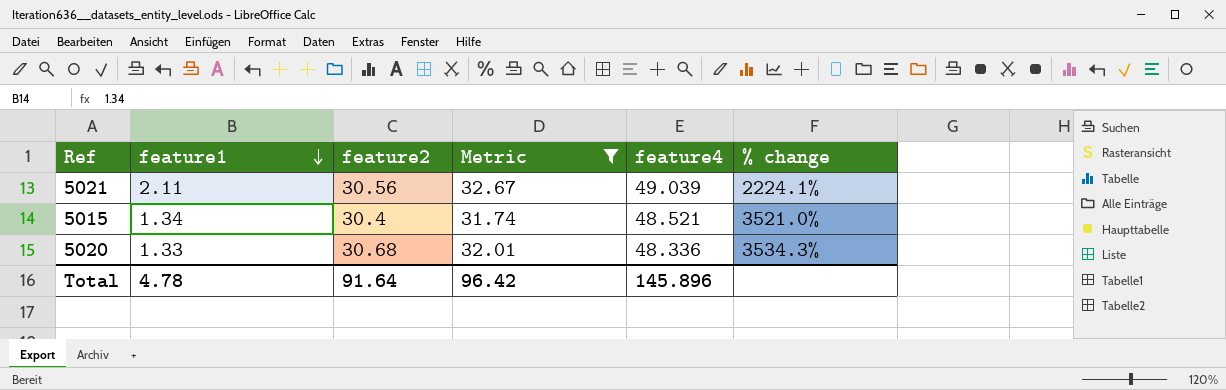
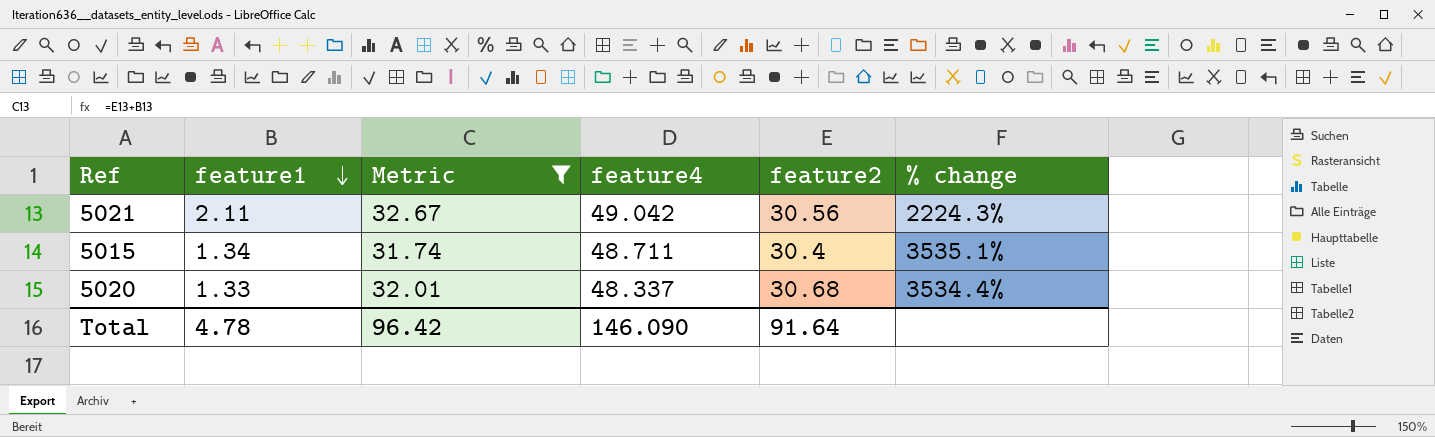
column feature2 | position: 3 -> 5
5021 | feature4: 49.039 -> 49.042
5021 | % change: 2224.1% -> 2224.3%
5015 | feature4: 48.521 -> 48.711
5015 | % change: 3521.0% -> 3535.1%
5020 | feature4: 48.336 -> 48.337
5020 | % change: 3534.3% -> 3534.4%
Total | feature4: 145.896 -> 146.090

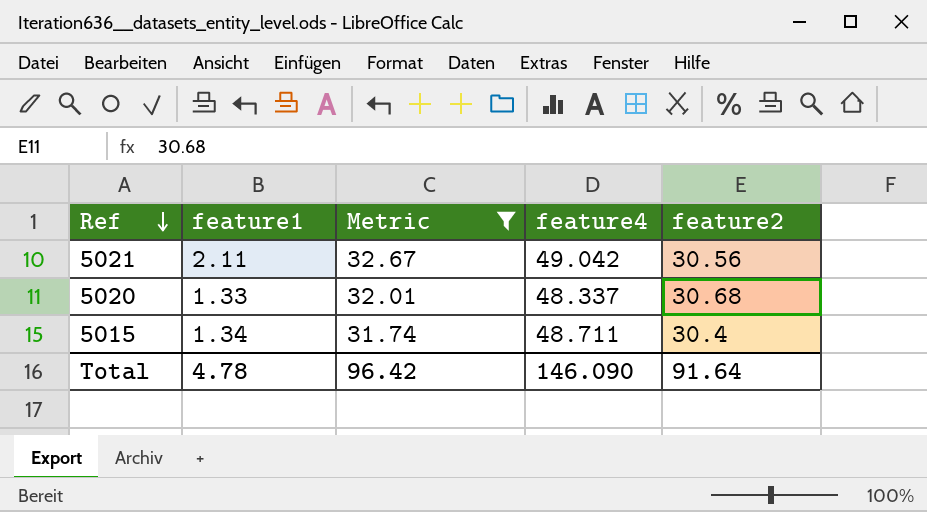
row order: feature1 descending -> Ref descending
column % change | formula: ([feature4] - [feature1]) / [feature1] -> none

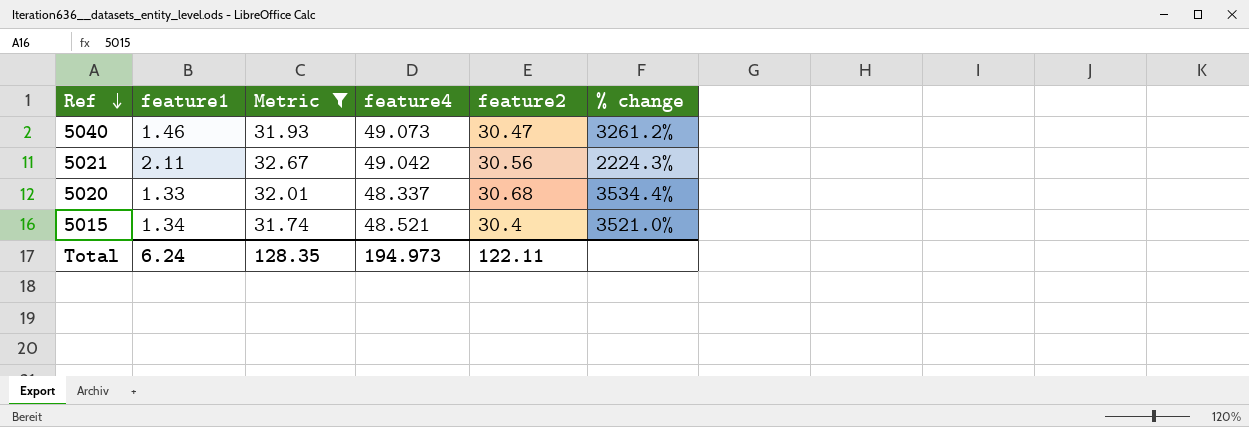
column % change | formula: none -> ([feature4] - [feature1]) / [feature1]
row 5040: none -> 1.46 | 31.93 | 49.073 | 30.47 | 3261.2%
5015 | feature4: 48.711 -> 48.521
Total | feature1: 4.78 -> 6.24
Total | Metric: 96.42 -> 128.35
Total | feature4: 146.090 -> 194.973
Total | feature2: 91.64 -> 122.11

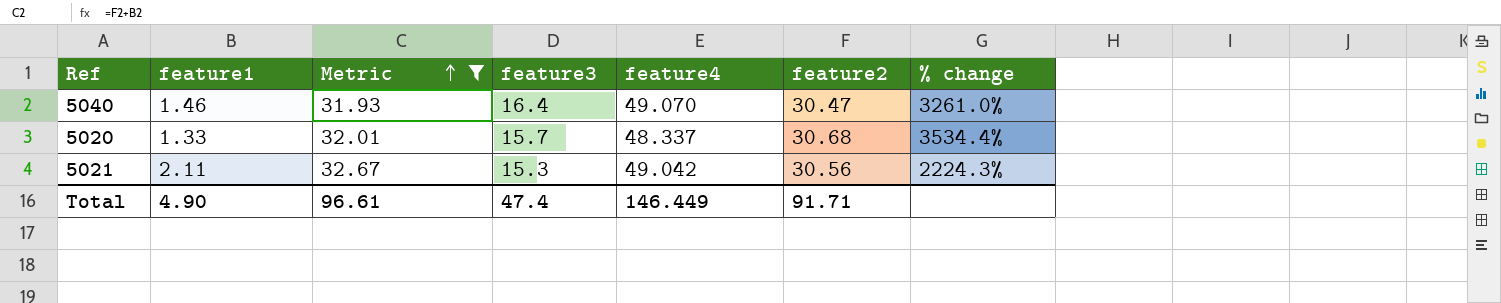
row order: Ref descending -> Metric ascending
column feature3 | position: none -> 4
row 5015: 1.34 | 31.74 | 48.521 | 30.4 | 3521.0% -> none
5040 | feature4: 49.073 -> 49.070
5040 | % change: 3261.2% -> 3261.0%
Total | feature1: 6.24 -> 4.90
Total | Metric: 128.35 -> 96.61
Total | feature4: 194.973 -> 146.449
Total | feature2: 122.11 -> 91.71

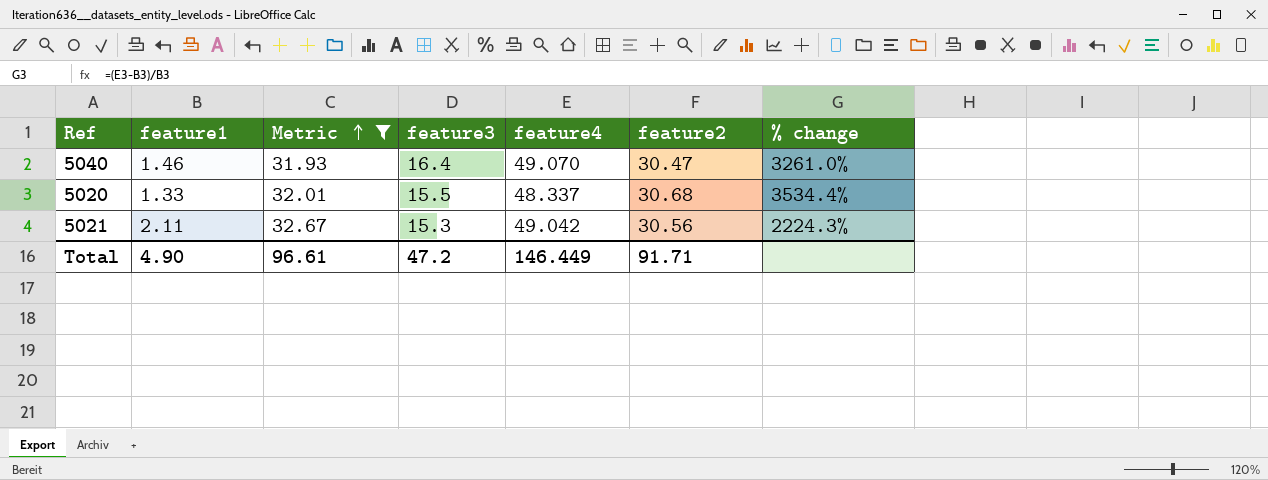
5020 | feature3: 15.7 -> 15.5
Total | feature3: 47.4 -> 47.2

